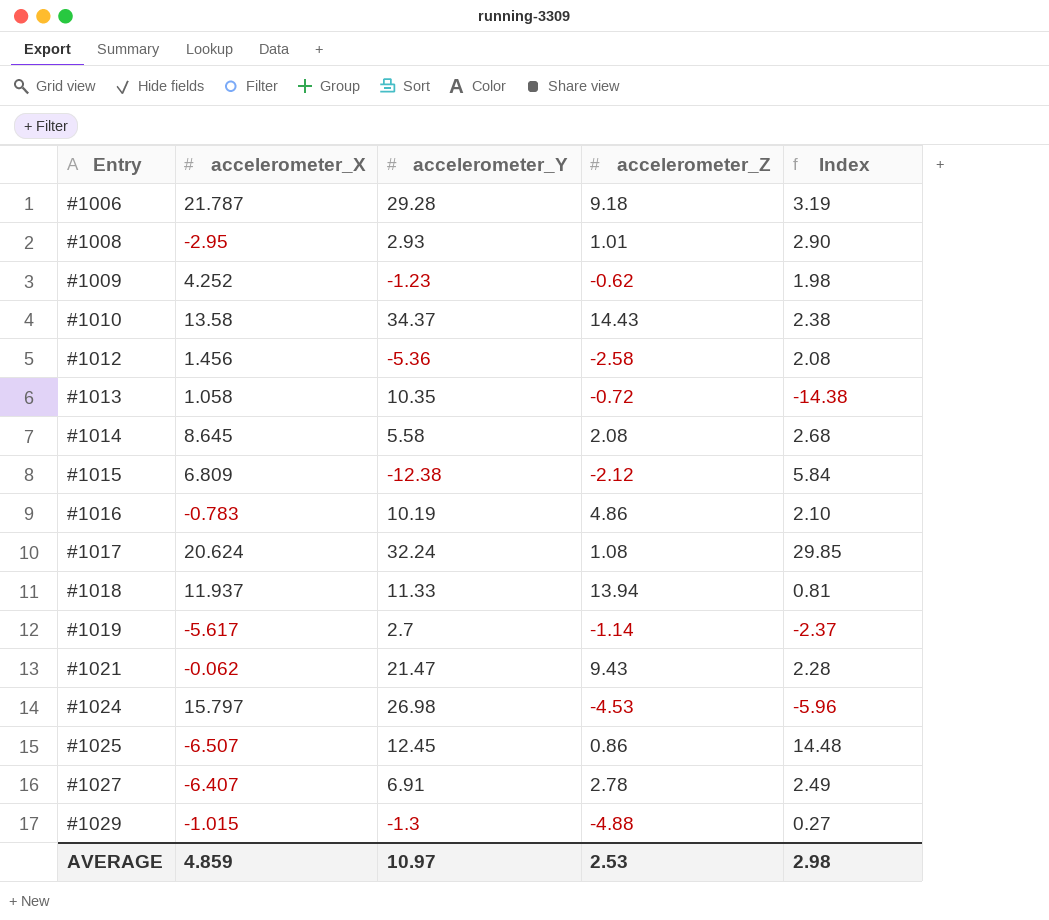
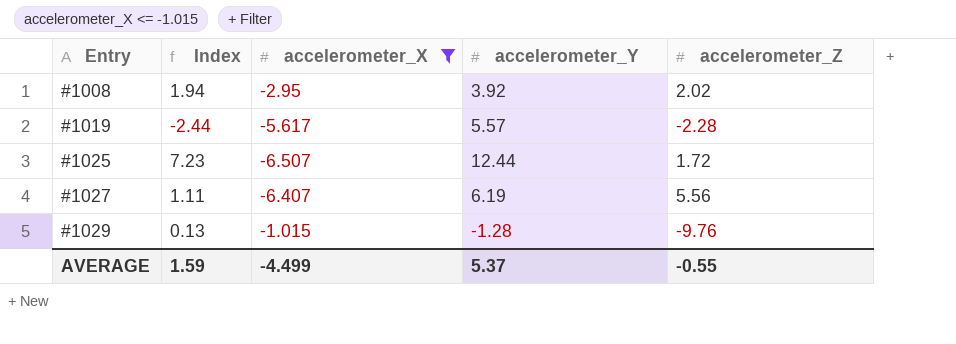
filter: none -> accelerometer_X <= -1.015
column Index | position: 5 -> 2
#1008 | Index: 2.90 -> 1.94
#1008 | accelerometer_Y: 2.93 -> 3.92
#1008 | accelerometer_Z: 1.01 -> 2.02
#1019 | Index: -2.37 -> -2.44
#1019 | accelerometer_Y: 2.7 -> 5.57
#1019 | accelerometer_Z: -1.14 -> -2.28
#1025 | Index: 14.48 -> 7.23
#1025 | accelerometer_Y: 12.45 -> 12.44
#1025 | accelerometer_Z: 0.86 -> 1.72
#1027 | Index: 2.49 -> 1.11
#1027 | accelerometer_Y: 6.91 -> 6.19
#1027 | accelerometer_Z: 2.78 -> 5.56
#1029 | Index: 0.27 -> 0.13
#1029 | accelerometer_Y: -1.3 -> -1.28
#1029 | accelerometer_Z: -4.88 -> -9.76
AVERAGE | Index: 2.98 -> 1.59
AVERAGE | accelerometer_X: 4.859 -> -4.499
AVERAGE | accelerometer_Y: 10.97 -> 5.37
AVERAGE | accelerometer_Z: 2.53 -> -0.55

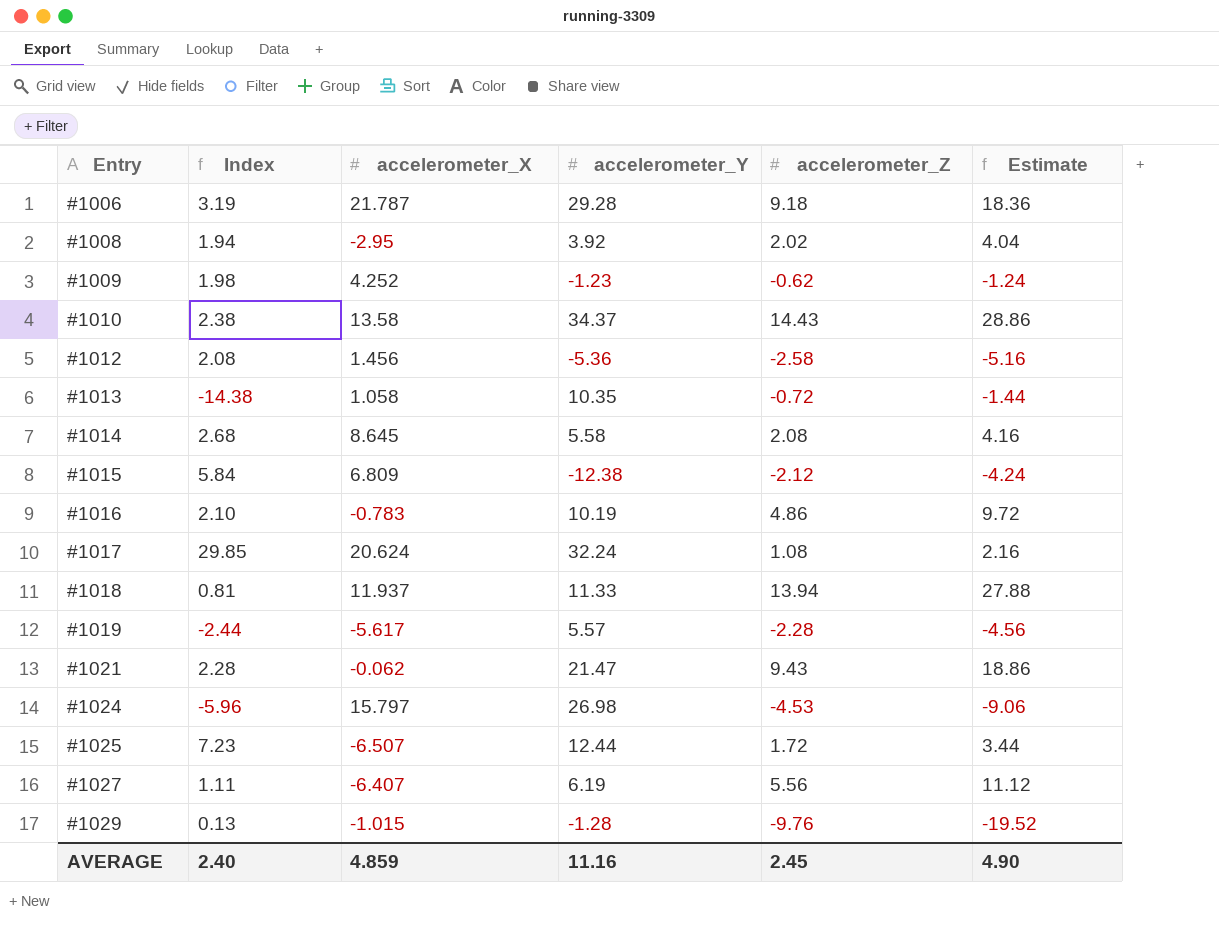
filter: accelerometer_X <= -1.015 -> none
column Estimate | formula: none -> [accelerometer_Z] * 2
AVERAGE | Index: 1.59 -> 2.40
AVERAGE | accelerometer_X: -4.499 -> 4.859
AVERAGE | accelerometer_Y: 5.37 -> 11.16
AVERAGE | accelerometer_Z: -0.55 -> 2.45

